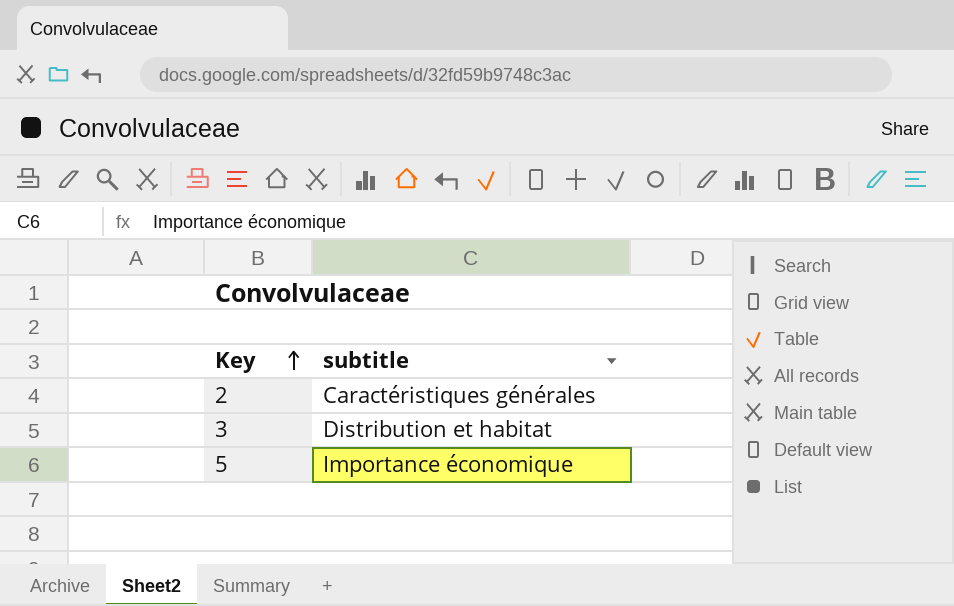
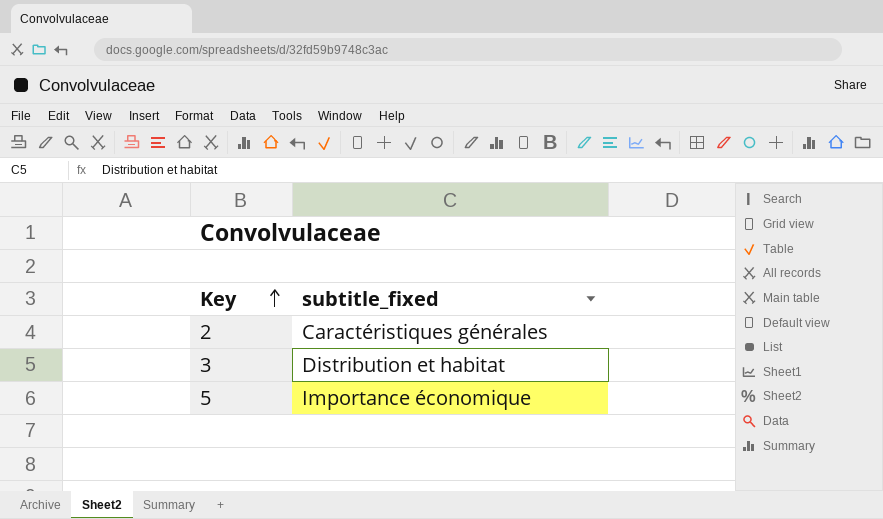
column name: subtitle -> subtitle_fixed

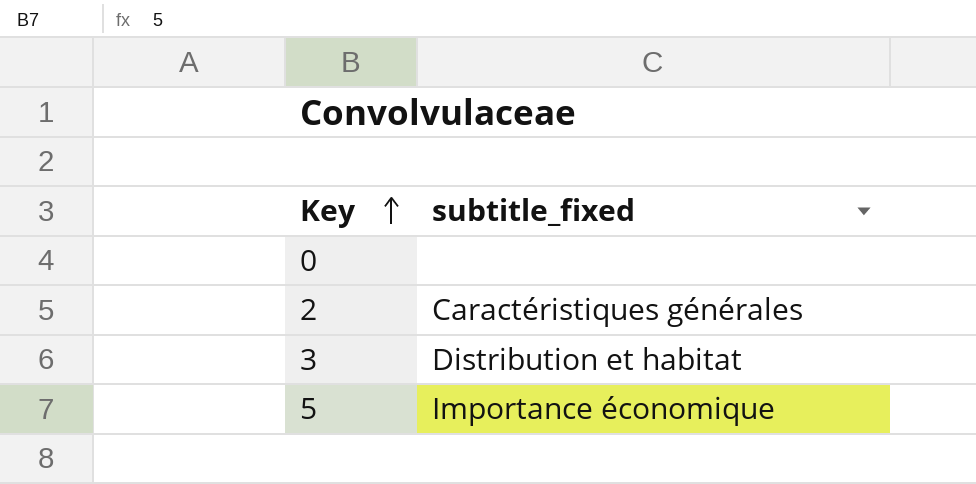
row 0: none -> none

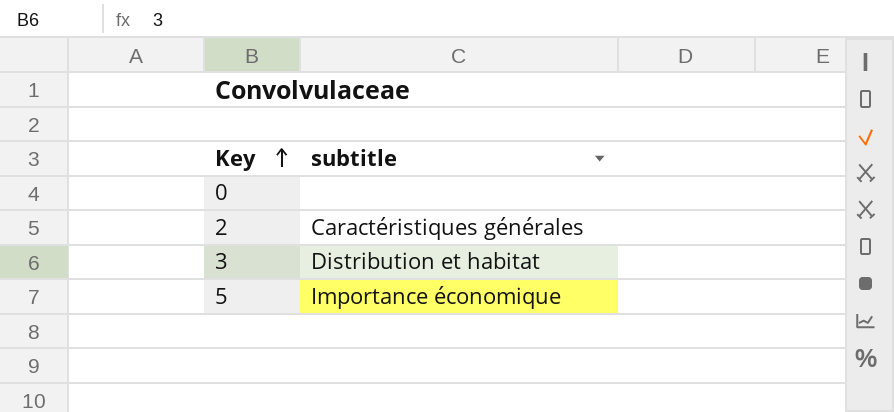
column name: subtitle_fixed -> subtitle

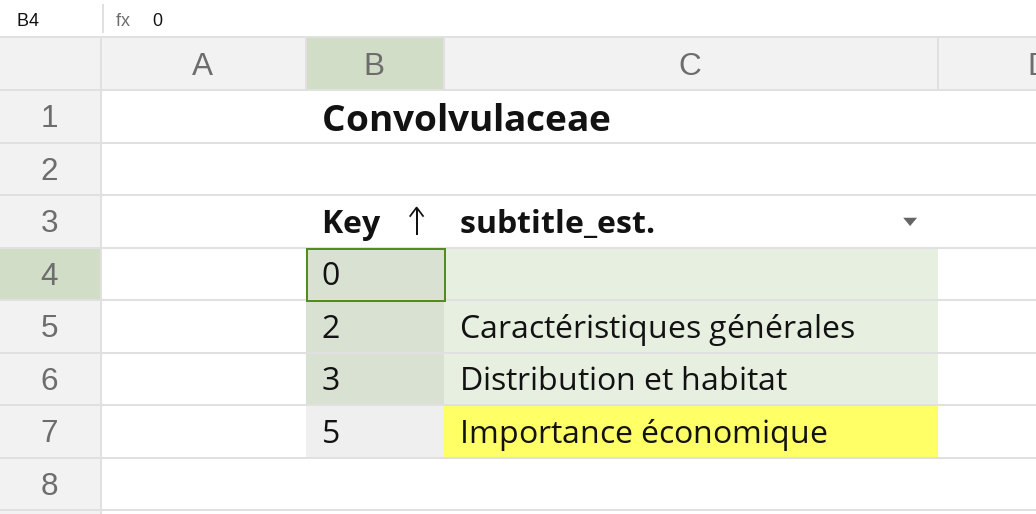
column name: subtitle -> subtitle_est.

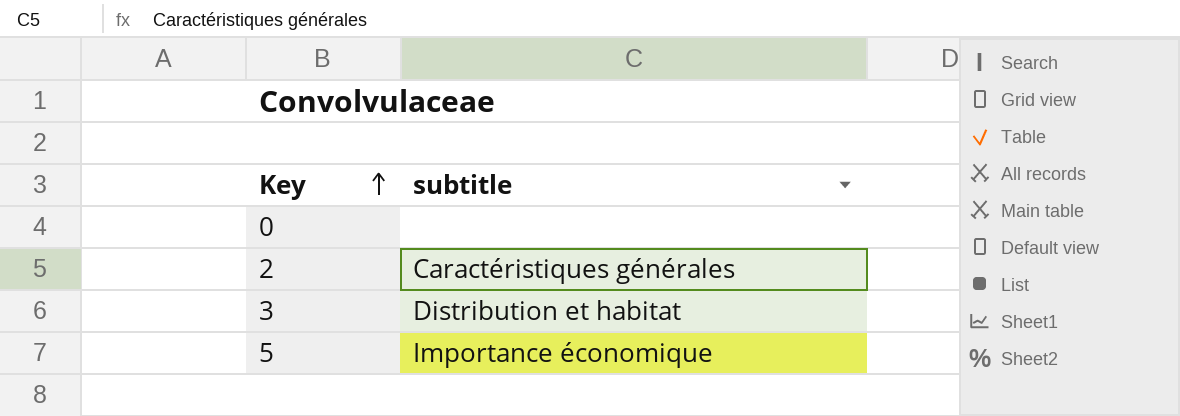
column name: subtitle_est. -> subtitle

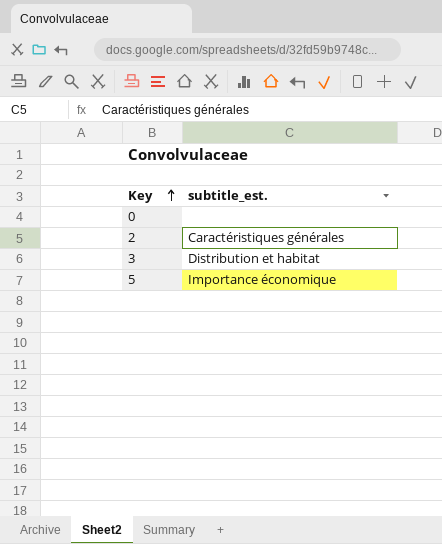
column name: subtitle -> subtitle_est.

